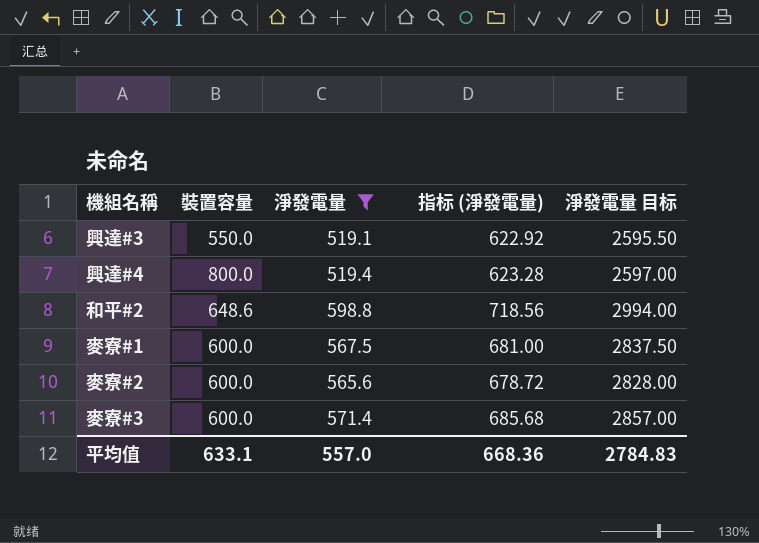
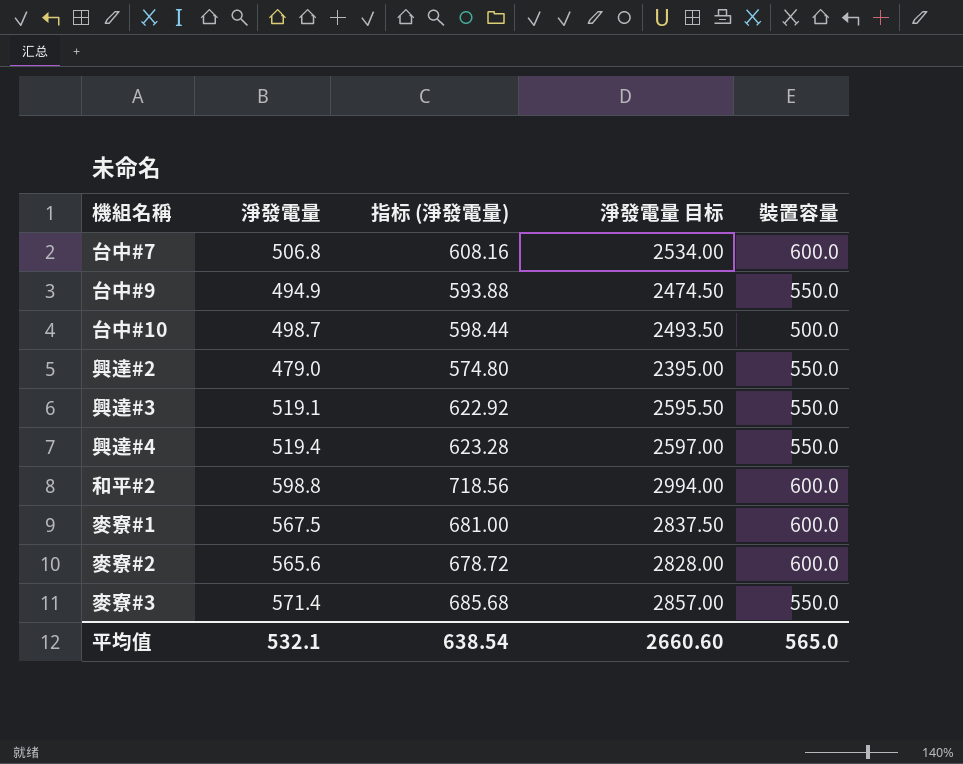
filter: 淨發電量 >= 519.1 -> none
column 裝置容量 | position: 2 -> 5
興達#4 | 裝置容量: 800.0 -> 550.0
和平#2 | 裝置容量: 648.6 -> 600.0
麥寮#3 | 裝置容量: 600.0 -> 550.0
平均值 | 淨發電量: 557.0 -> 532.1
平均值 | 指标 (淨發電量): 668.36 -> 638.54
平均值 | 淨發電量 目标: 2784.83 -> 2660.60
平均值 | 裝置容量: 633.1 -> 565.0

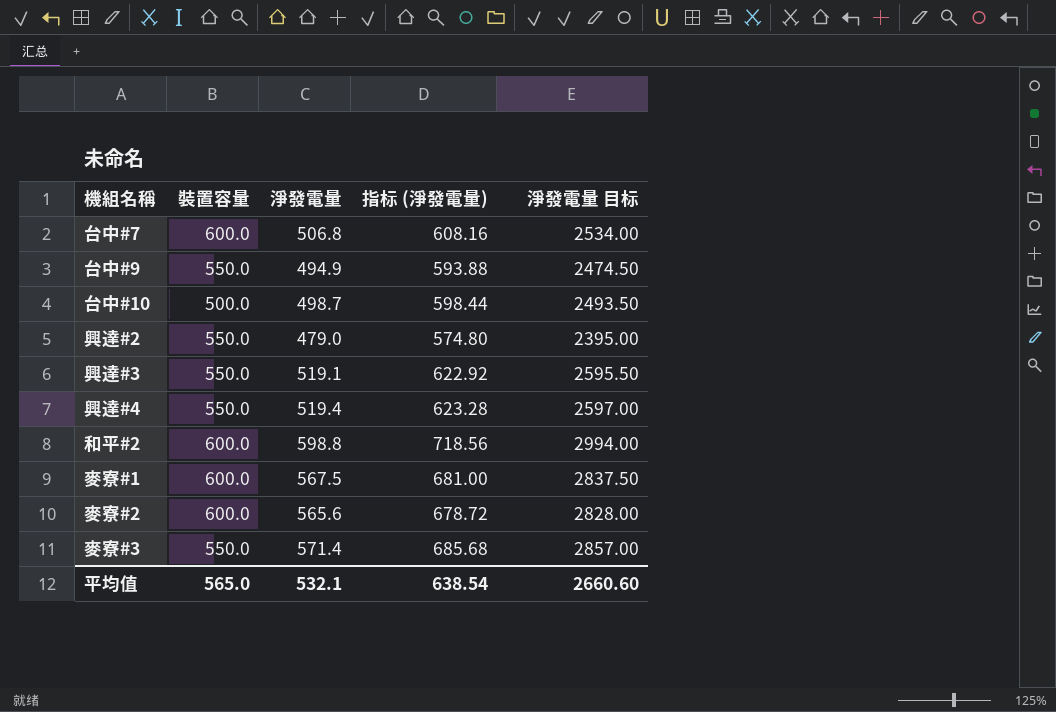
column 裝置容量 | position: 5 -> 2

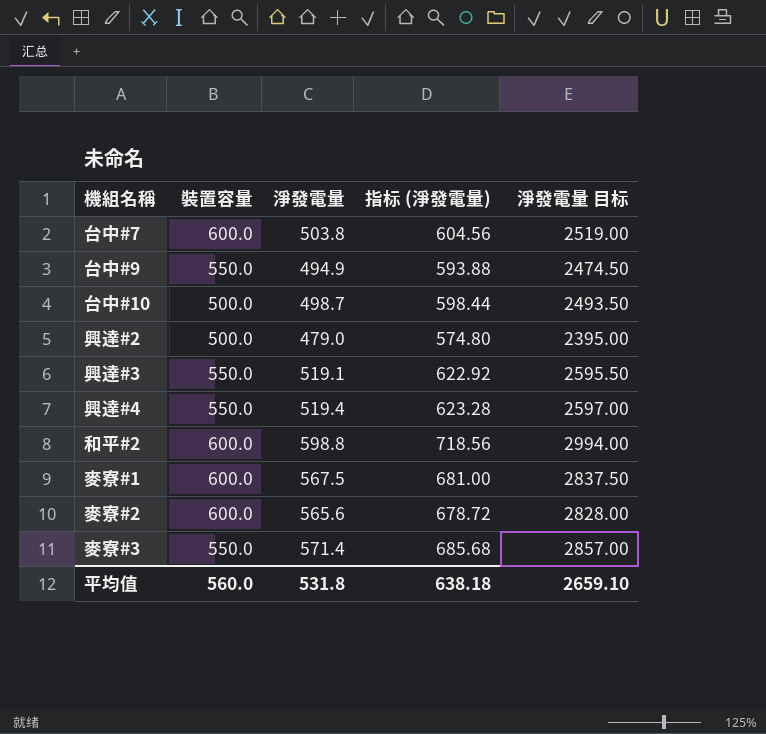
台中#7 | 淨發電量: 506.8 -> 503.8
台中#7 | 指标 (淨發電量): 608.16 -> 604.56
台中#7 | 淨發電量 目标: 2534.00 -> 2519.00
興達#2 | 裝置容量: 550.0 -> 500.0
平均值 | 裝置容量: 565.0 -> 560.0
平均值 | 淨發電量: 532.1 -> 531.8
平均值 | 指标 (淨發電量): 638.54 -> 638.18
平均值 | 淨發電量 目标: 2660.60 -> 2659.10

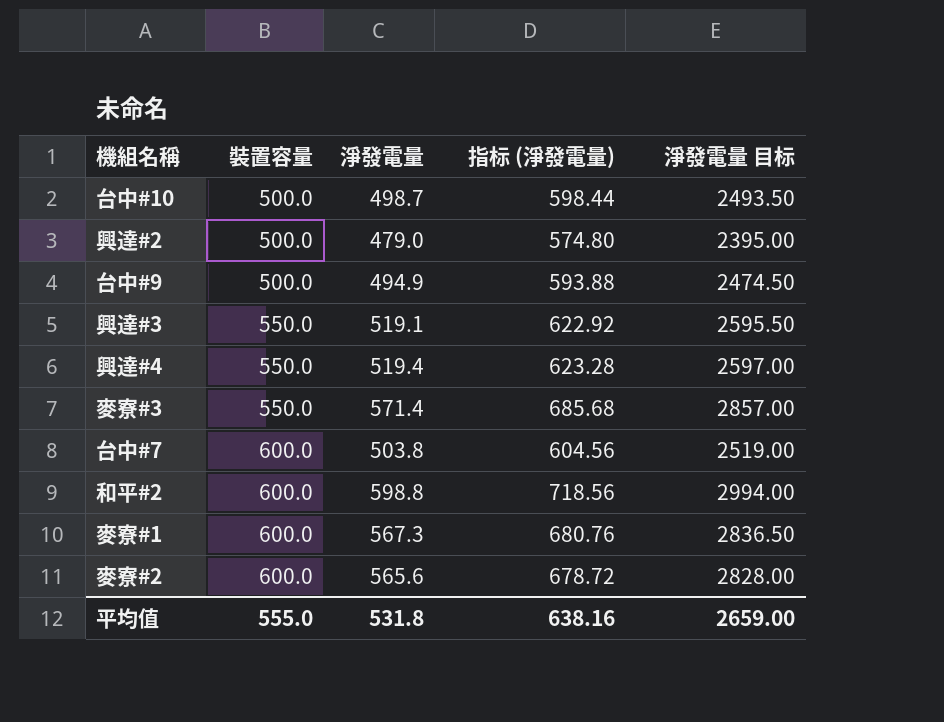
row order: none -> 裝置容量 ascending
台中#9 | 裝置容量: 550.0 -> 500.0
麥寮#1 | 淨發電量: 567.5 -> 567.3
麥寮#1 | 指标 (淨發電量): 681.00 -> 680.76
麥寮#1 | 淨發電量 目标: 2837.50 -> 2836.50
平均值 | 裝置容量: 560.0 -> 555.0
平均值 | 指标 (淨發電量): 638.18 -> 638.16
平均值 | 淨發電量 目标: 2659.10 -> 2659.00

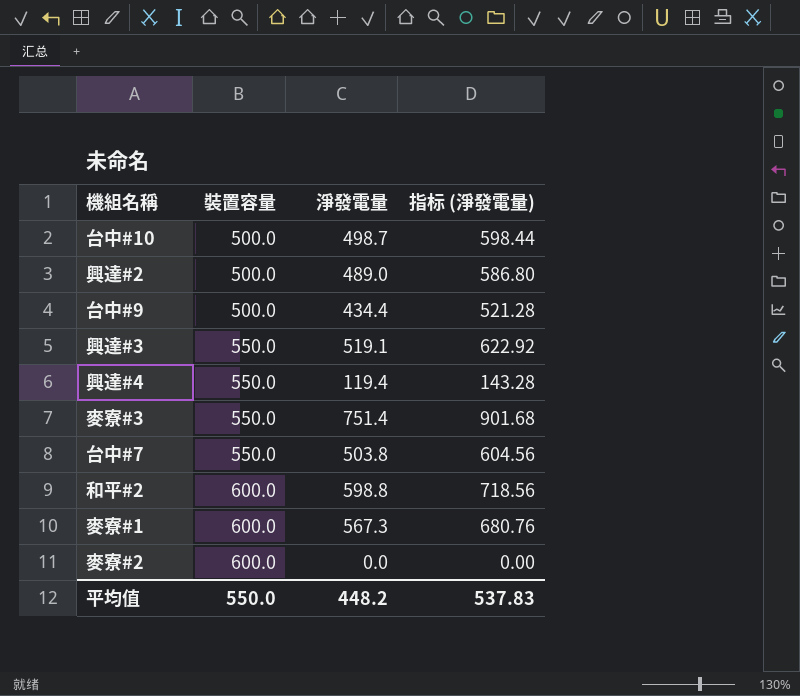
column 淨發電量 目标 | formula: [淨發電量] * 5 -> none
興達#2 | 淨發電量: 479.0 -> 489.0
興達#2 | 指标 (淨發電量): 574.80 -> 586.80
台中#9 | 淨發電量: 494.9 -> 434.4
台中#9 | 指标 (淨發電量): 593.88 -> 521.28
興達#4 | 淨發電量: 519.4 -> 119.4
興達#4 | 指标 (淨發電量): 623.28 -> 143.28
麥寮#3 | 淨發電量: 571.4 -> 751.4
麥寮#3 | 指标 (淨發電量): 685.68 -> 901.68
台中#7 | 裝置容量: 600.0 -> 550.0
麥寮#2 | 淨發電量: 565.6 -> 0.0
麥寮#2 | 指标 (淨發電量): 678.72 -> 0.00
平均值 | 裝置容量: 555.0 -> 550.0
平均值 | 淨發電量: 531.8 -> 448.2
平均值 | 指标 (淨發電量): 638.16 -> 537.83

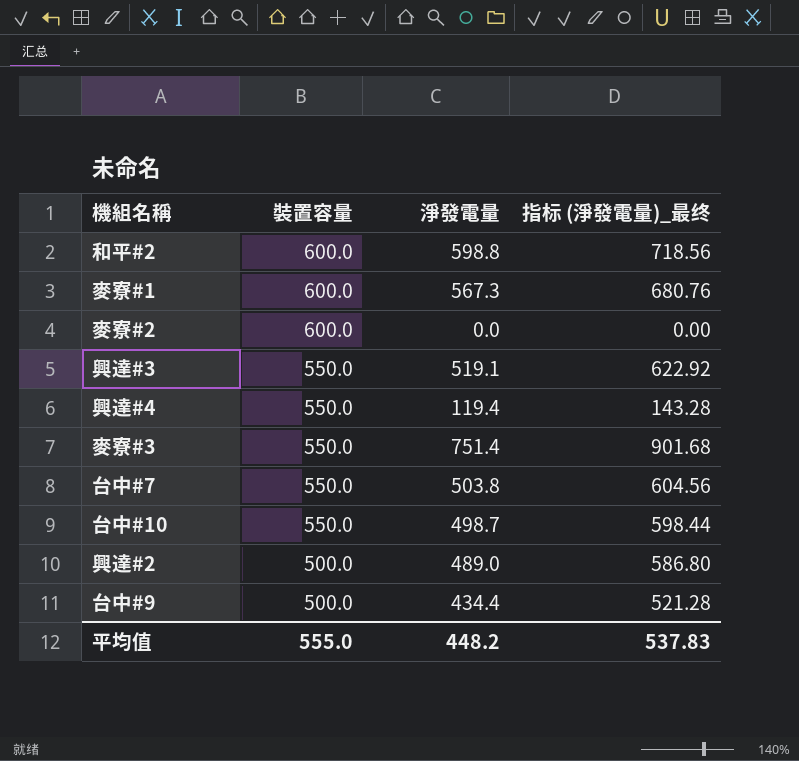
row order: 裝置容量 ascending -> 裝置容量 descending
column name: 指标 (淨發電量) -> 指标 (淨發電量)_最终
台中#10 | 裝置容量: 500.0 -> 550.0
平均值 | 裝置容量: 550.0 -> 555.0

